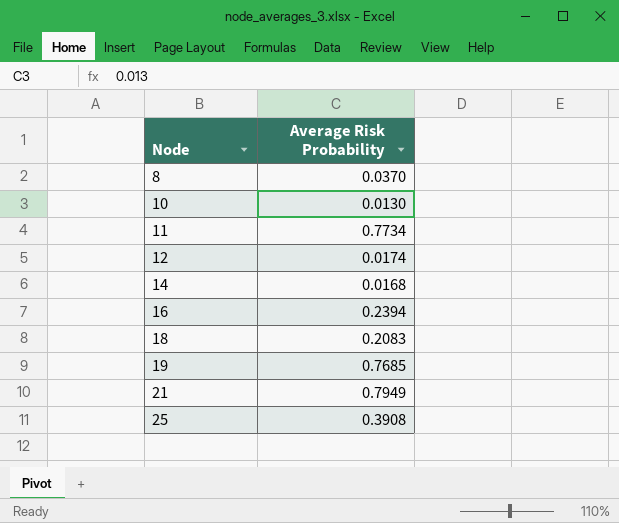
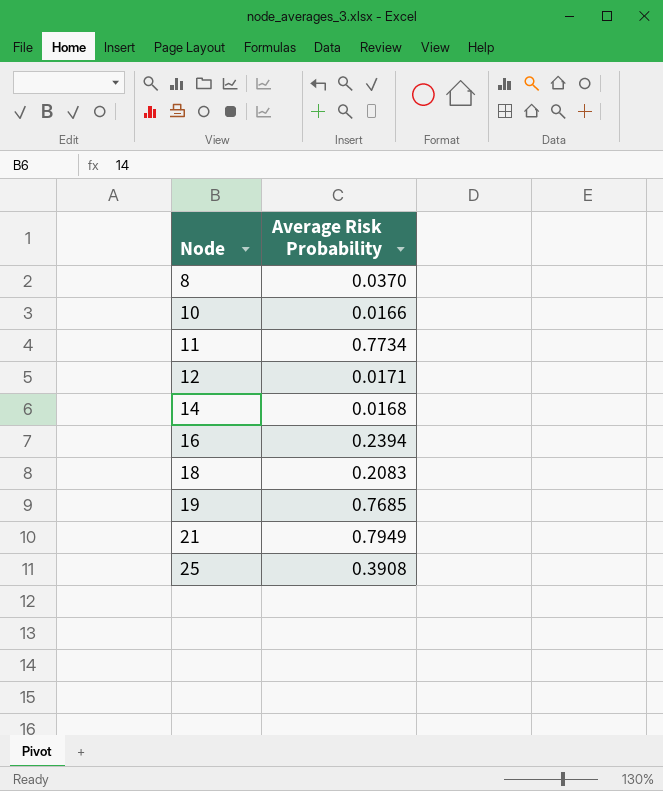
10 | Average Risk Probability: 0.0130 -> 0.0166
12 | Average Risk Probability: 0.0174 -> 0.0171

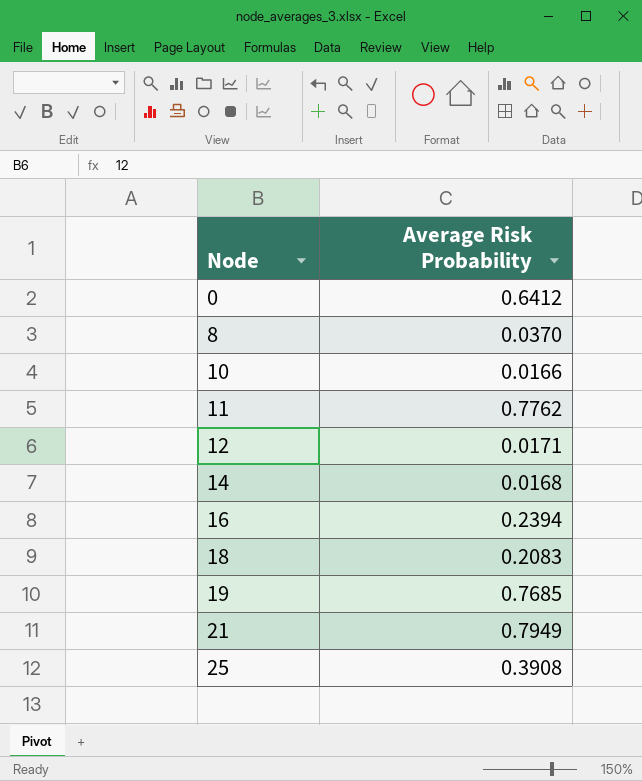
row 0: none -> 0.6412
11 | Average Risk Probability: 0.7734 -> 0.7762

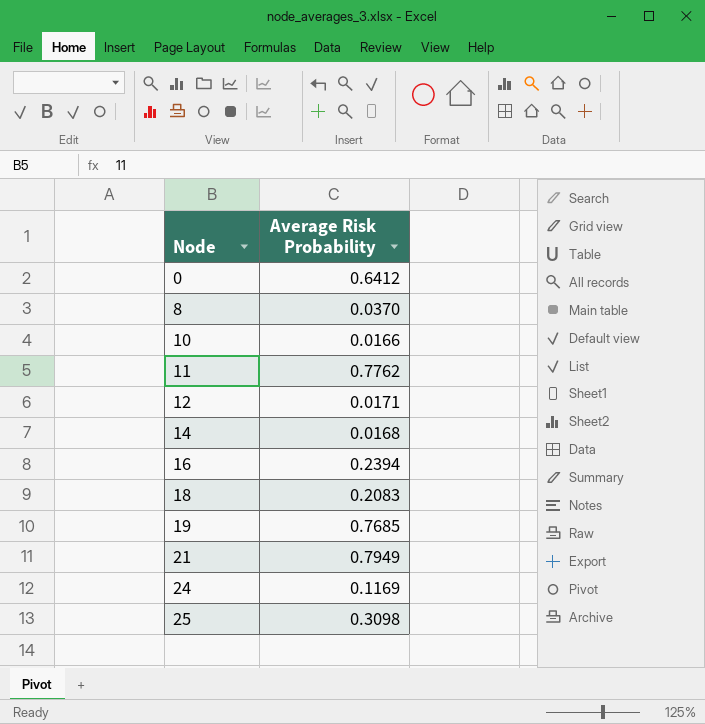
row 24: none -> 0.1169
25 | Average Risk Probability: 0.3908 -> 0.3098

